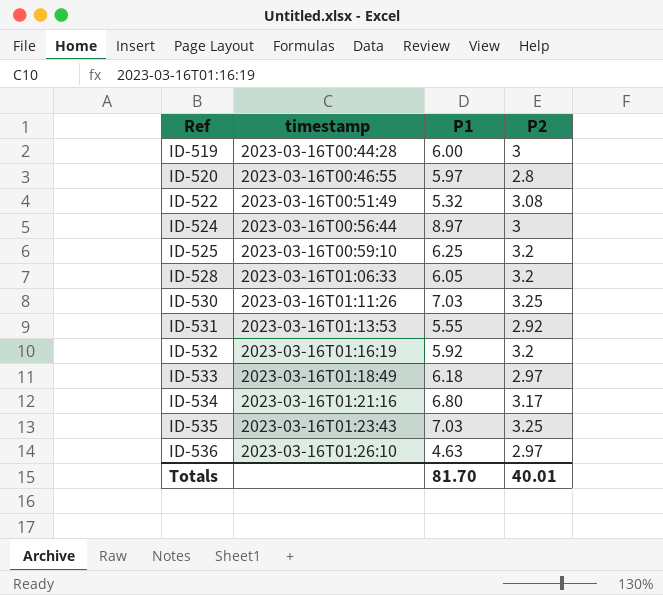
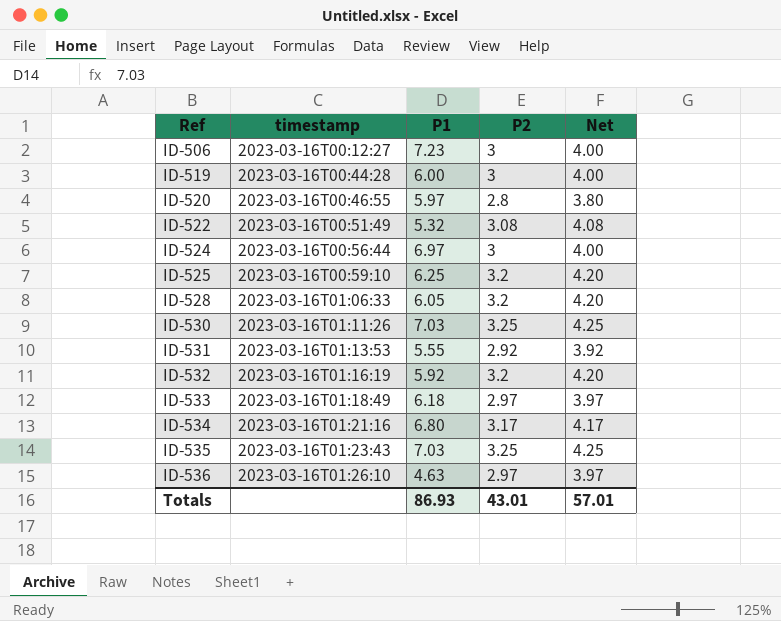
column Net | formula: none -> [P2] + 1
row ID-506: none -> 2023-03-16T00:12:27 | 7.23 | 3 | 4.00
ID-524 | P1: 8.97 -> 6.97
Totals | P1: 81.70 -> 86.93
Totals | P2: 40.01 -> 43.01

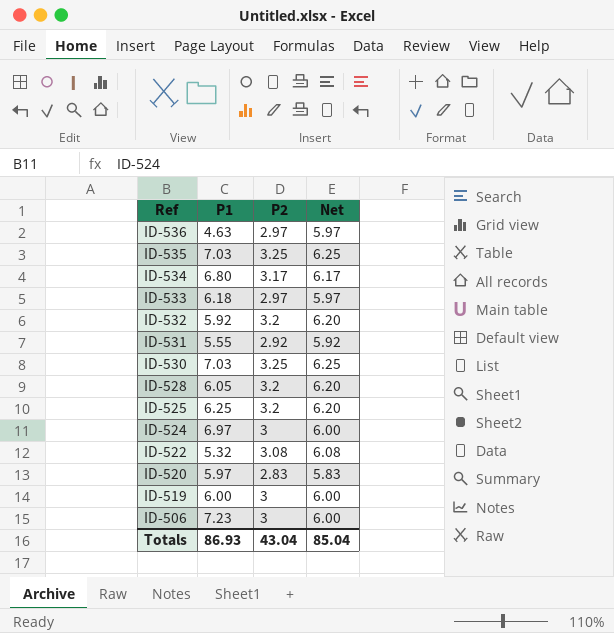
row order: Ref ascending -> Ref descending
column timestamp | position: 2 -> none
column Net | formula: [P2] + 1 -> [P2] + 3
ID-520 | P2: 2.8 -> 2.83
Totals | P2: 43.01 -> 43.04
Totals | Net: 57.01 -> 85.04

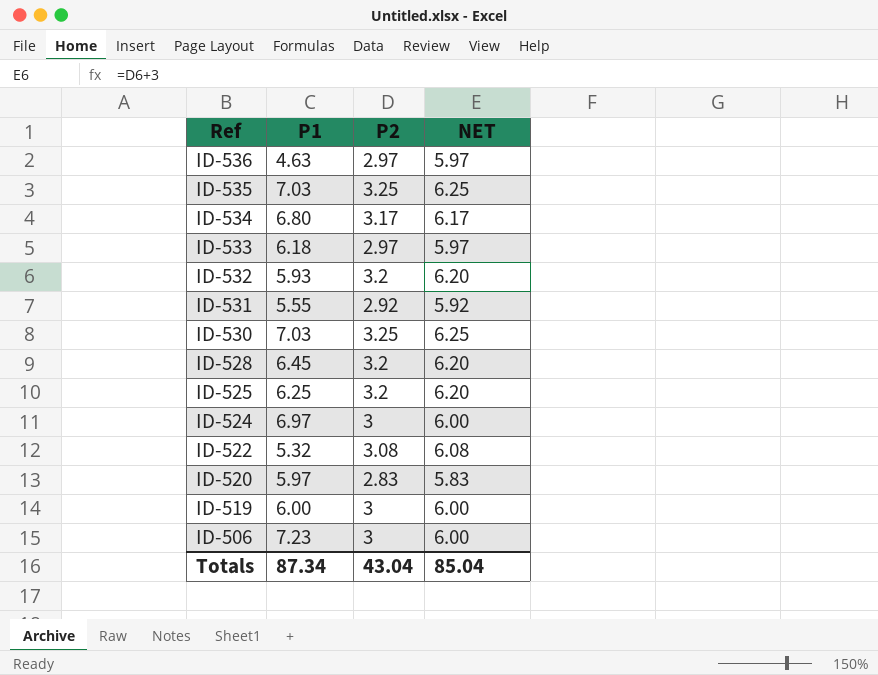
column name: Net -> NET
ID-532 | P1: 5.92 -> 5.93
ID-528 | P1: 6.05 -> 6.45
Totals | P1: 86.93 -> 87.34

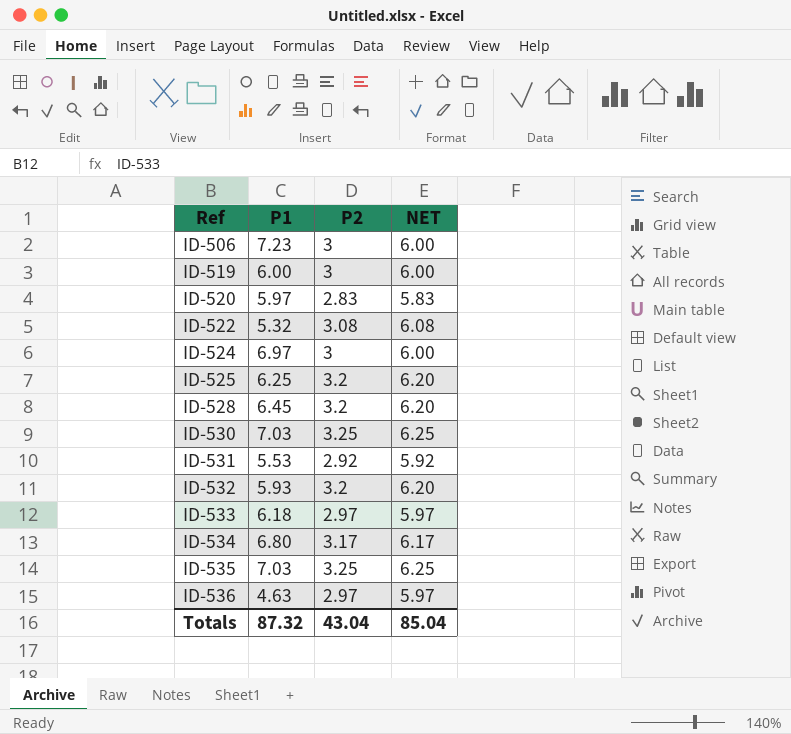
row order: Ref descending -> Ref ascending
ID-531 | P1: 5.55 -> 5.53
Totals | P1: 87.34 -> 87.32

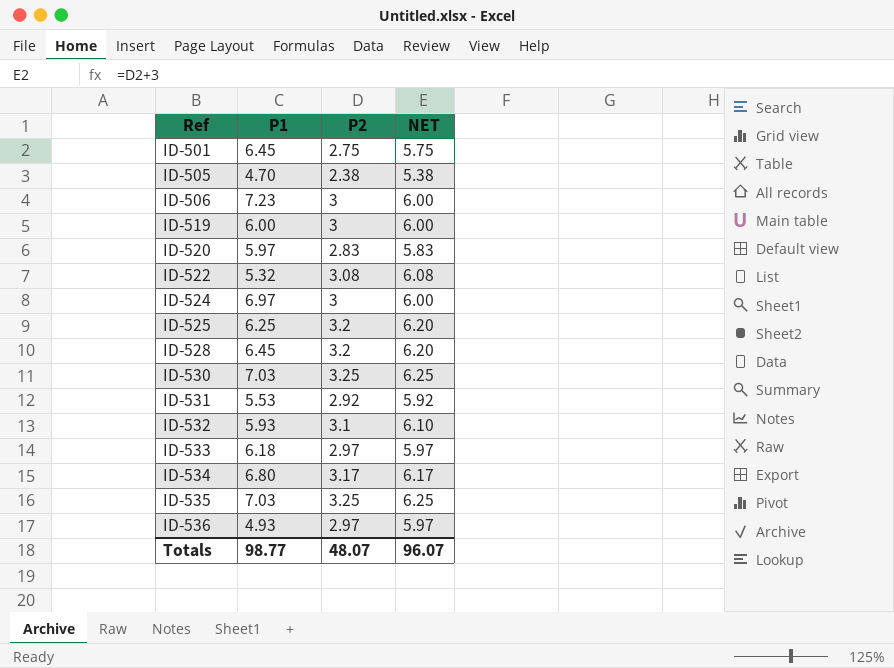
row ID-501: none -> 6.45 | 2.75 | 5.75
row ID-505: none -> 4.70 | 2.38 | 5.38
ID-532 | P2: 3.2 -> 3.1
ID-532 | NET: 6.20 -> 6.10
ID-536 | P1: 4.63 -> 4.93
Totals | P1: 87.32 -> 98.77
Totals | P2: 43.04 -> 48.07
Totals | NET: 85.04 -> 96.07

